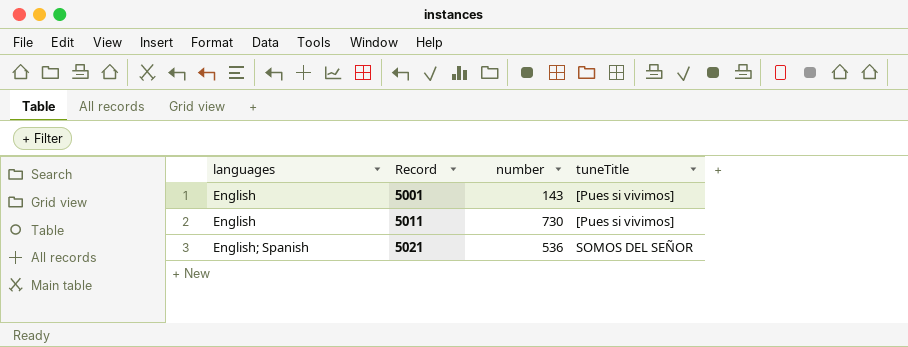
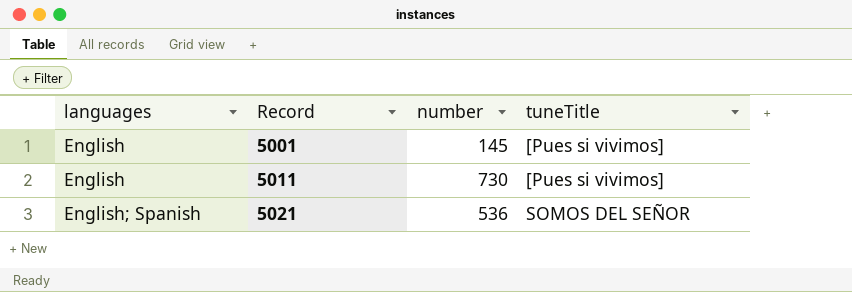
5001 | number: 143 -> 145

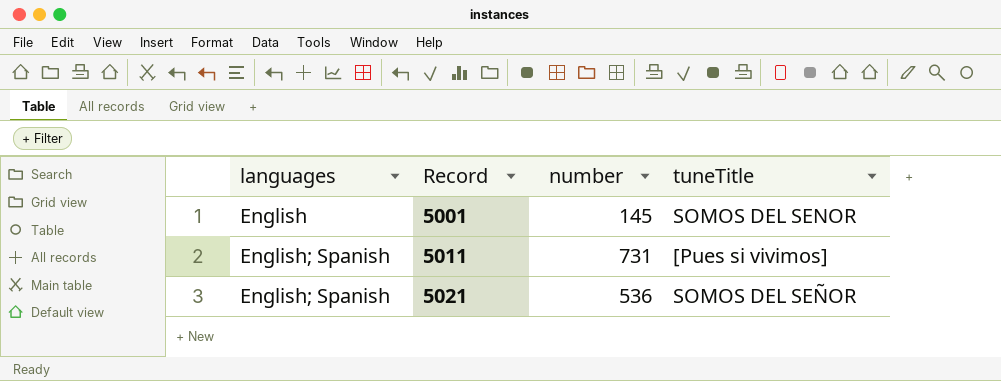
5001 | tuneTitle: [Pues si vivimos] -> SOMOS DEL SENOR
5011 | languages: English -> English; Spanish
5011 | number: 730 -> 731

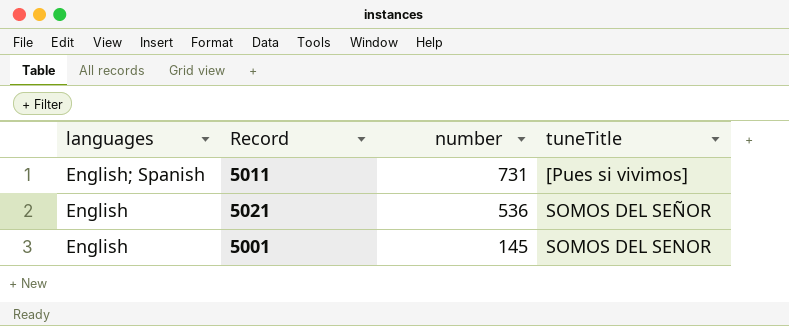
row order: languages ascending -> languages descending
5021 | languages: English; Spanish -> English

